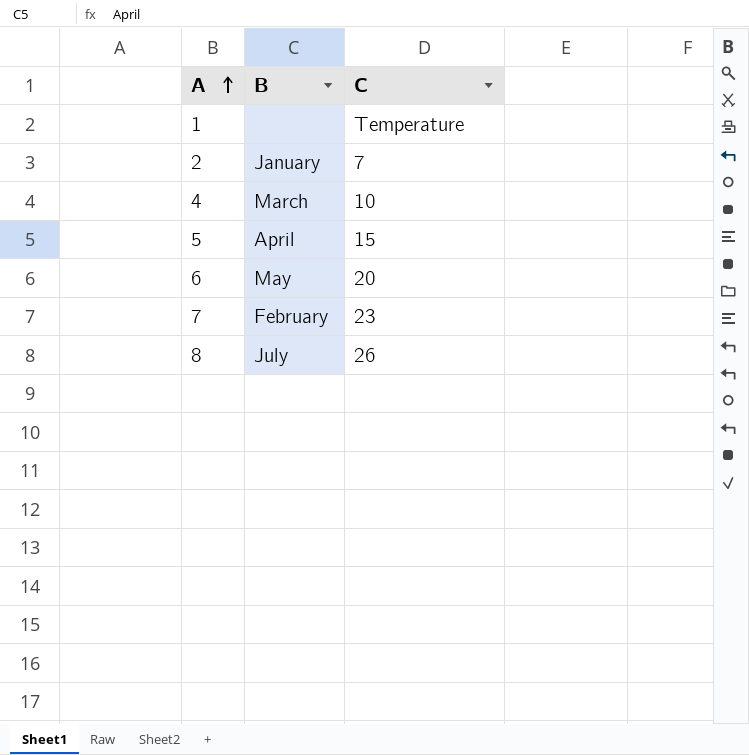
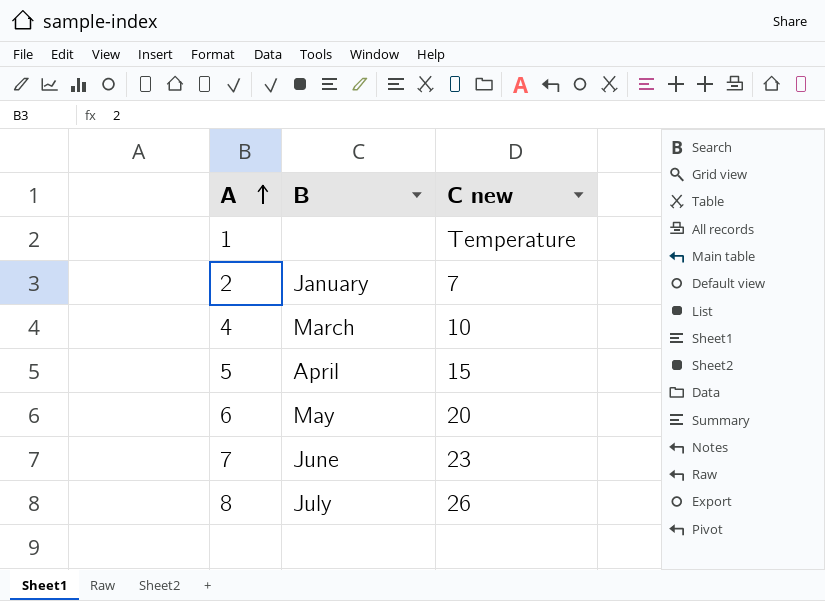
column name: C -> C new
7 | B: February -> June

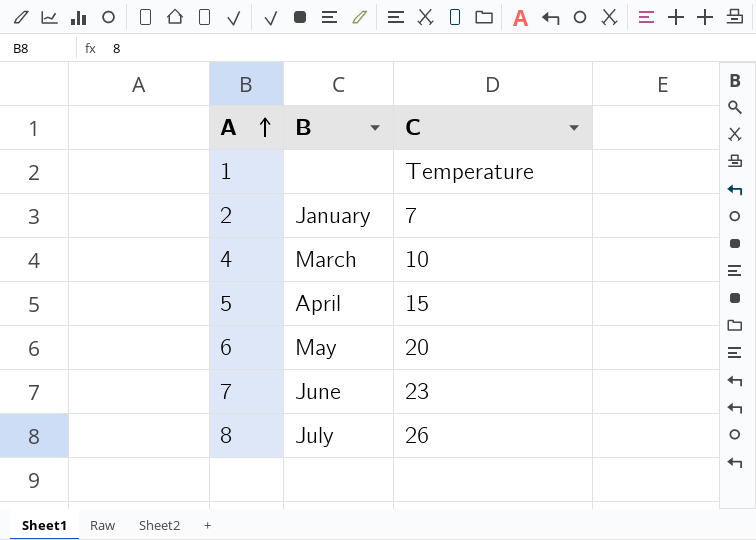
column name: C new -> C

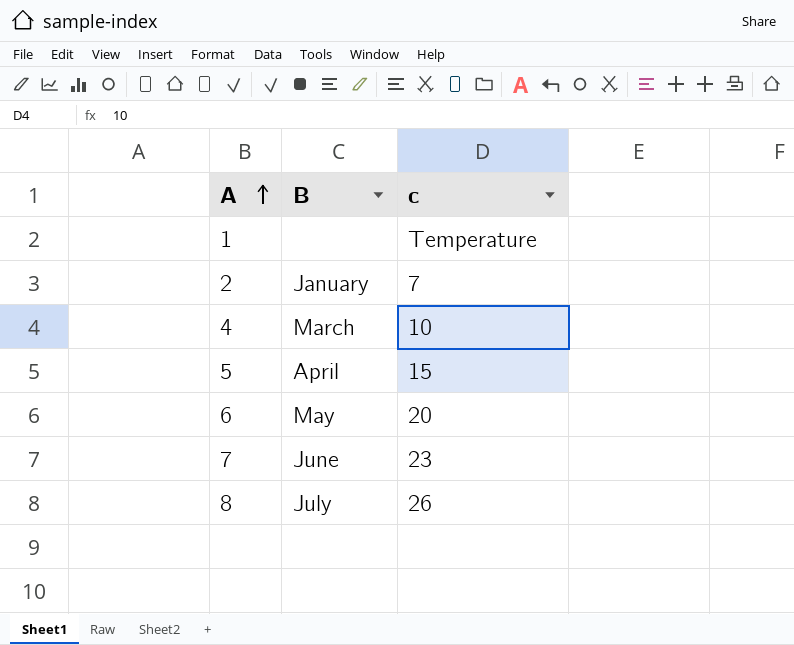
column name: C -> c

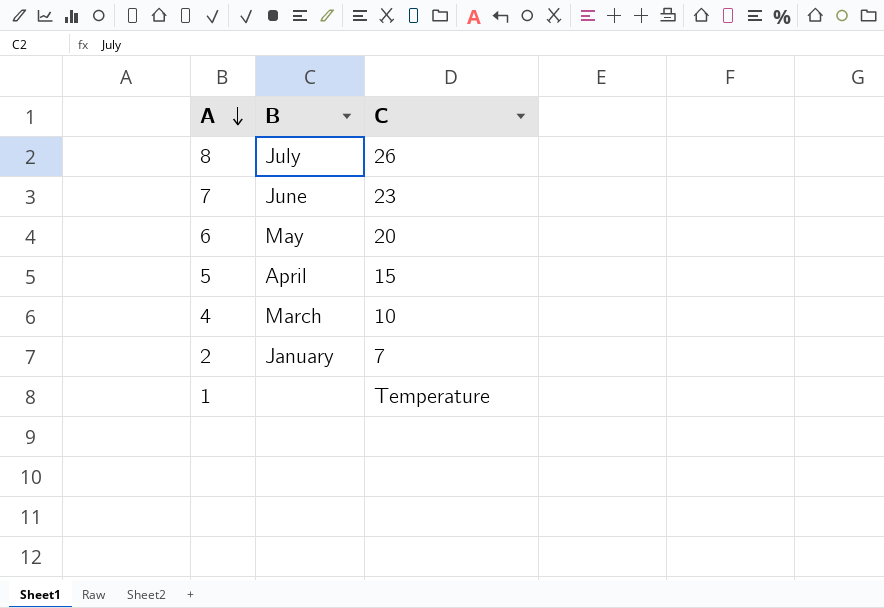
row order: A ascending -> A descending
column name: c -> C

